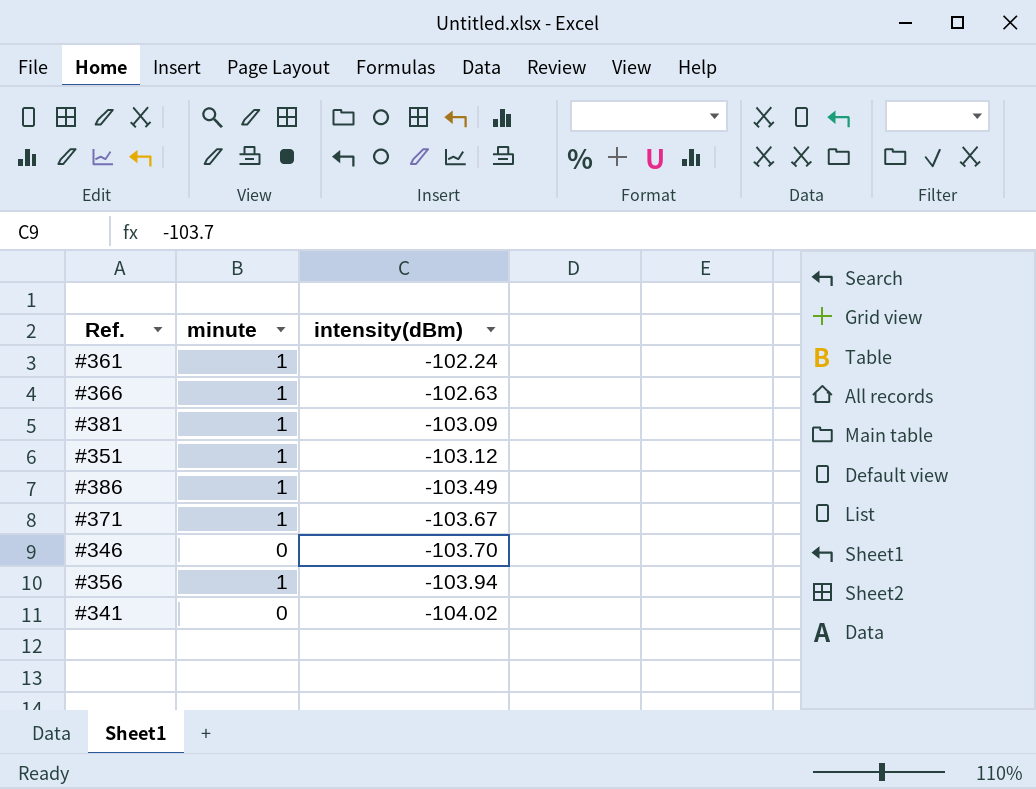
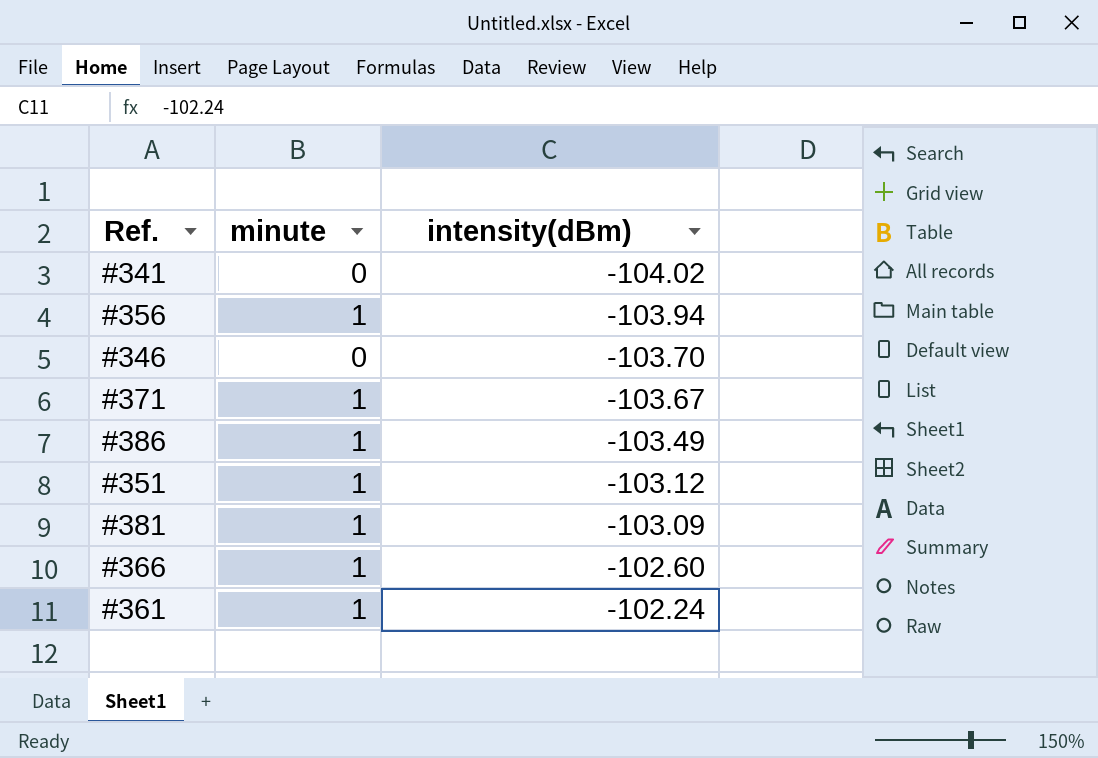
row order: intensity(dBm) descending -> intensity(dBm) ascending
#366 | intensity(dBm): -102.63 -> -102.60

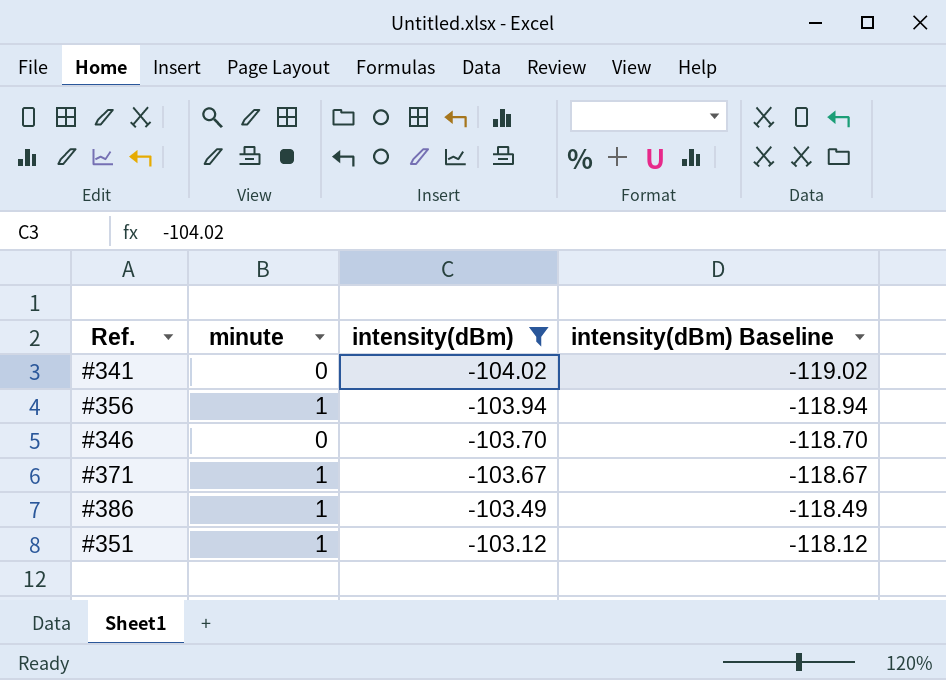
filter: none -> intensity(dBm) <= -103.12
column intensity(dBm) Baseline | formula: none -> [intensity(dBm)] - 15

